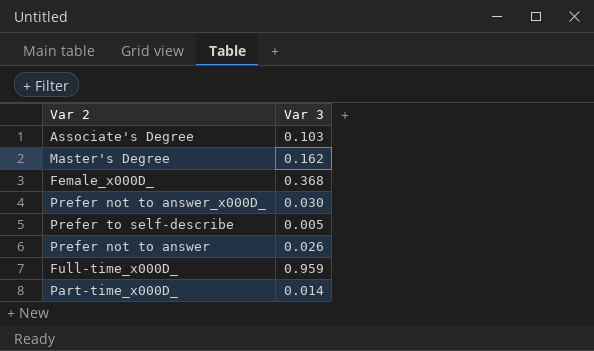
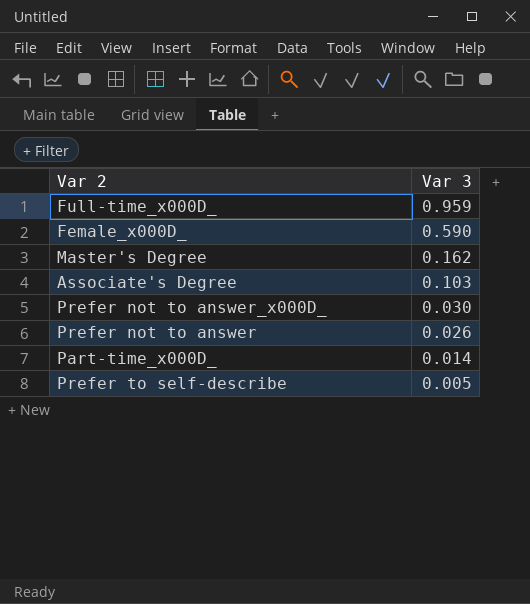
row order: none -> Var 3 descending
Female_x000D_ | Var 3: 0.368 -> 0.590

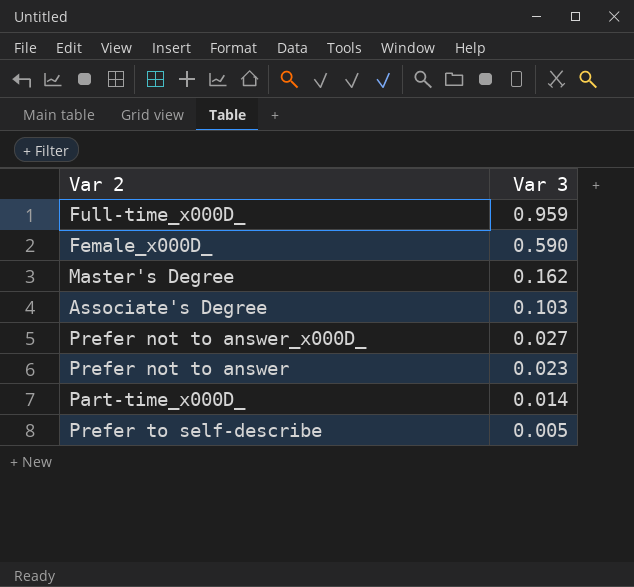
Prefer not to answer_x000D_ | Var 3: 0.030 -> 0.027
Prefer not to answer | Var 3: 0.026 -> 0.023

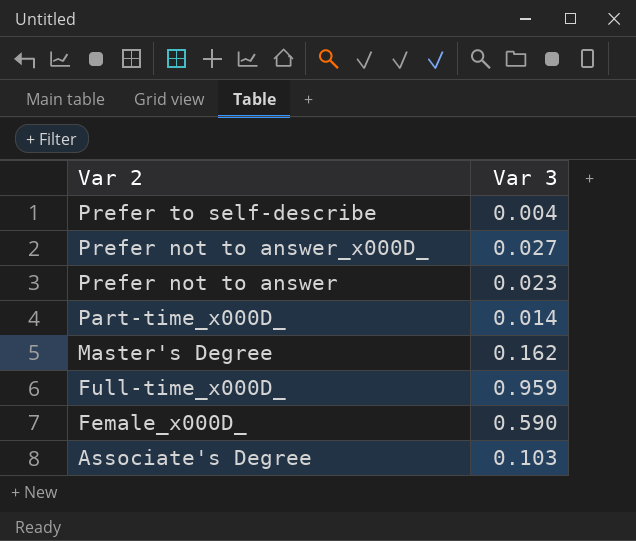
row order: Var 3 descending -> Var 2 descending
Prefer to self-describe | Var 3: 0.005 -> 0.004

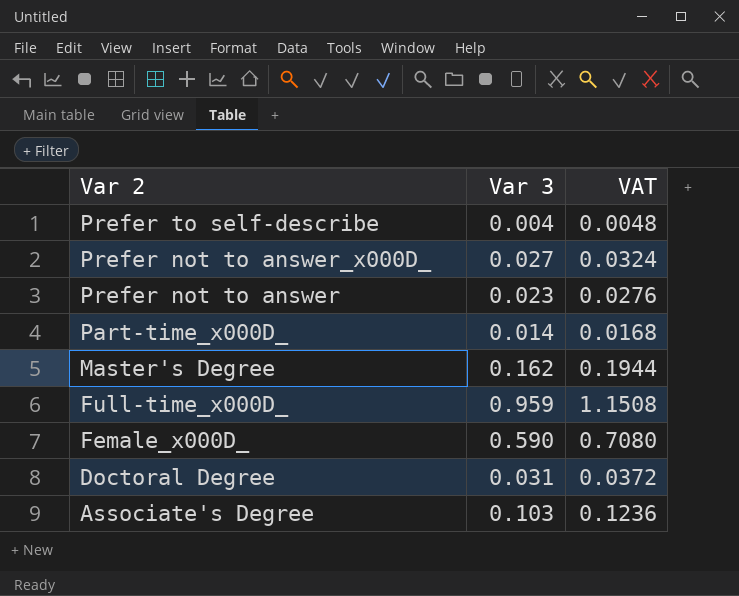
column VAT | formula: none -> [Var 3] * 1.2
row Doctoral Degree: none -> 0.031 | 0.0372

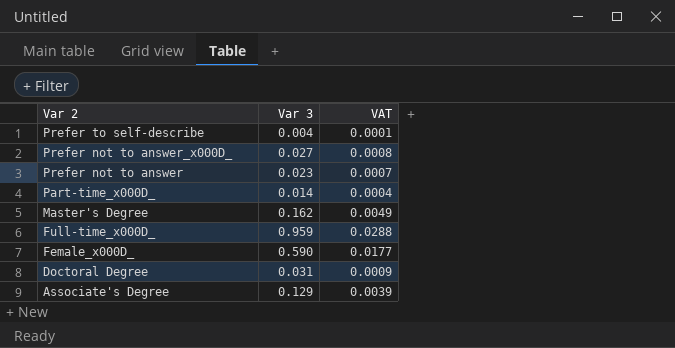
column VAT | formula: [Var 3] * 1.2 -> [Var 3] * 0.03
Associate's Degree | Var 3: 0.103 -> 0.129

